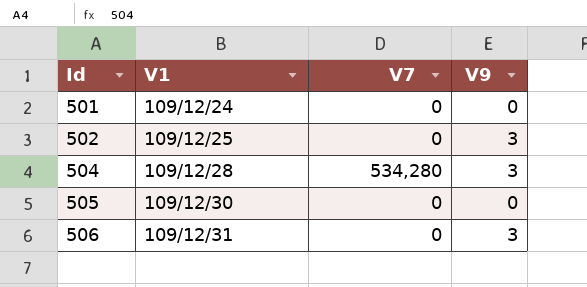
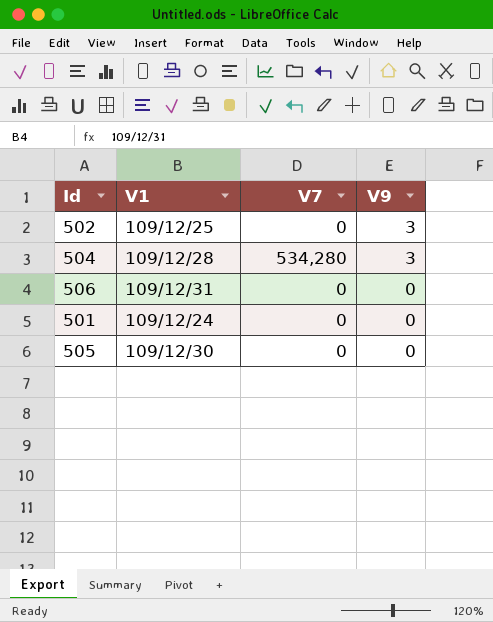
row order: Id ascending -> V9 descending
506 | V9: 3 -> 0

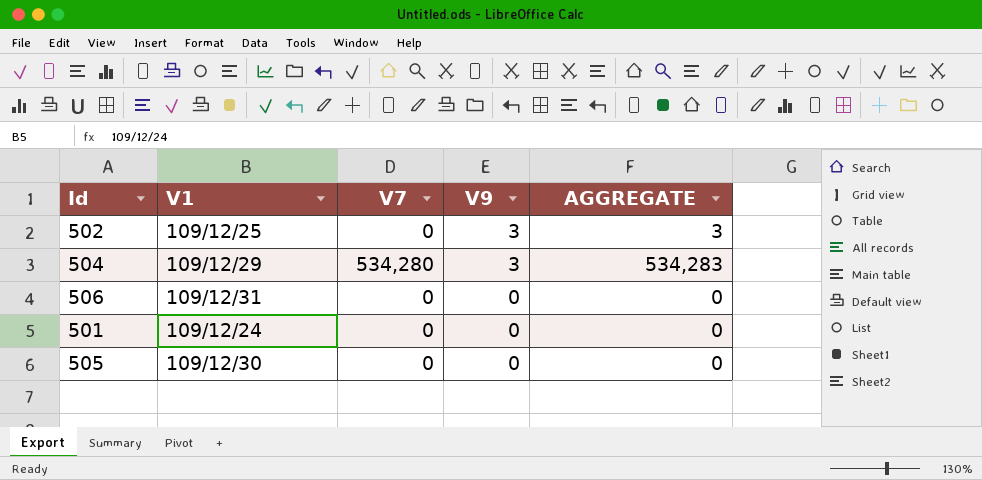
column AGGREGATE | formula: none -> [V7] + [V9]
504 | V1: 109/12/28 -> 109/12/29

